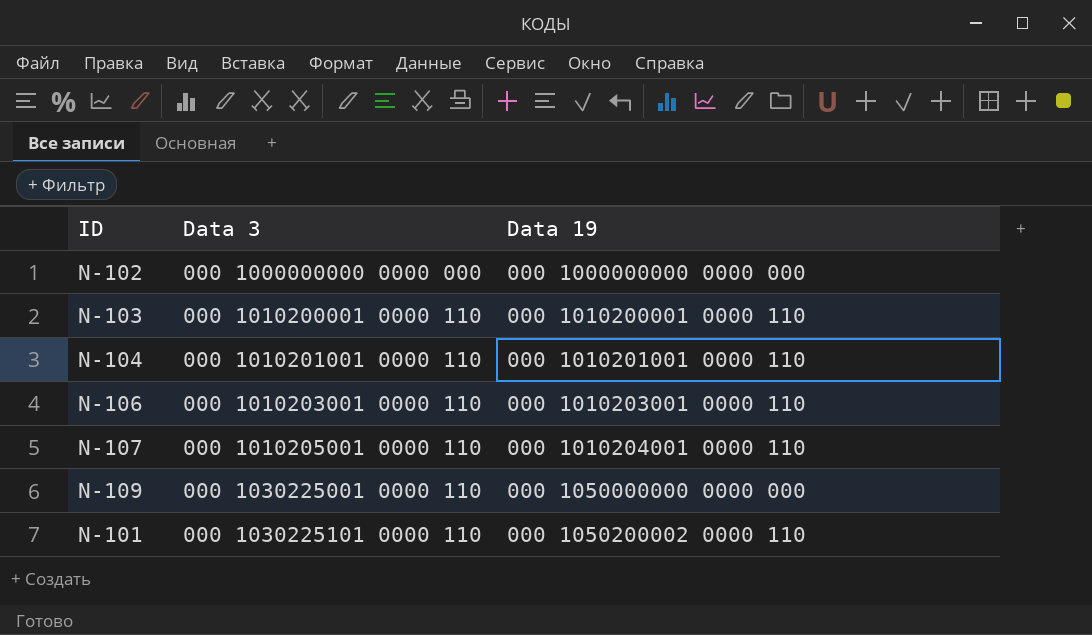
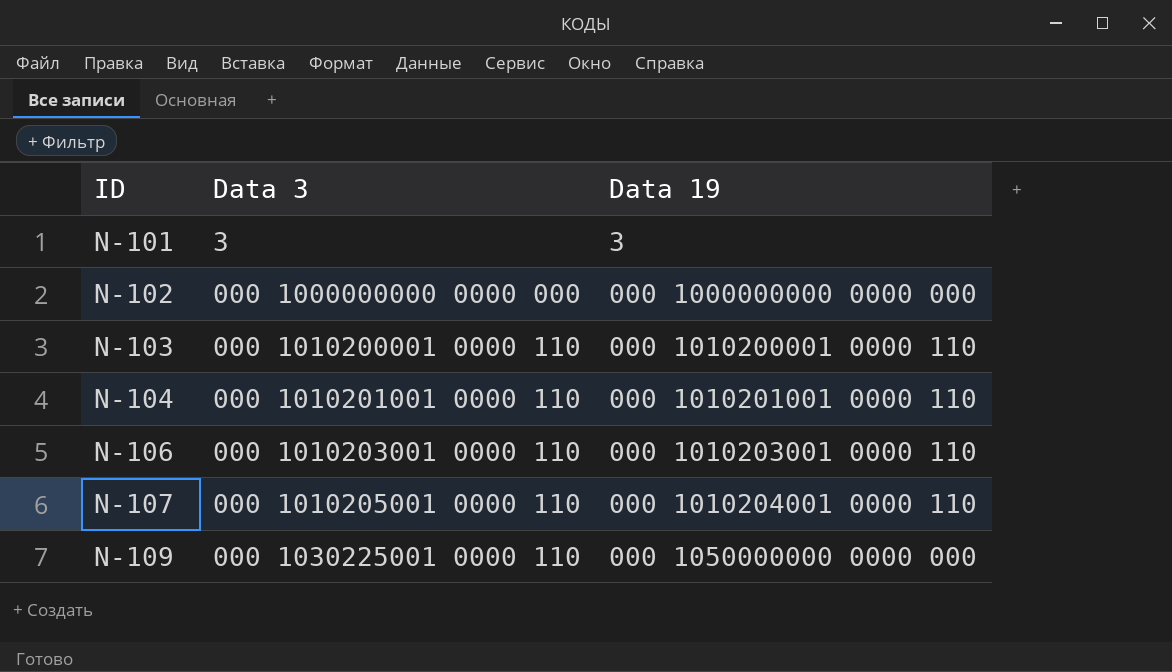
row order: Data 3 ascending -> ID ascending
N-101 | Data 3: 000 1030225101 0000 110 -> 3
N-101 | Data 19: 000 1050200002 0000 110 -> 3

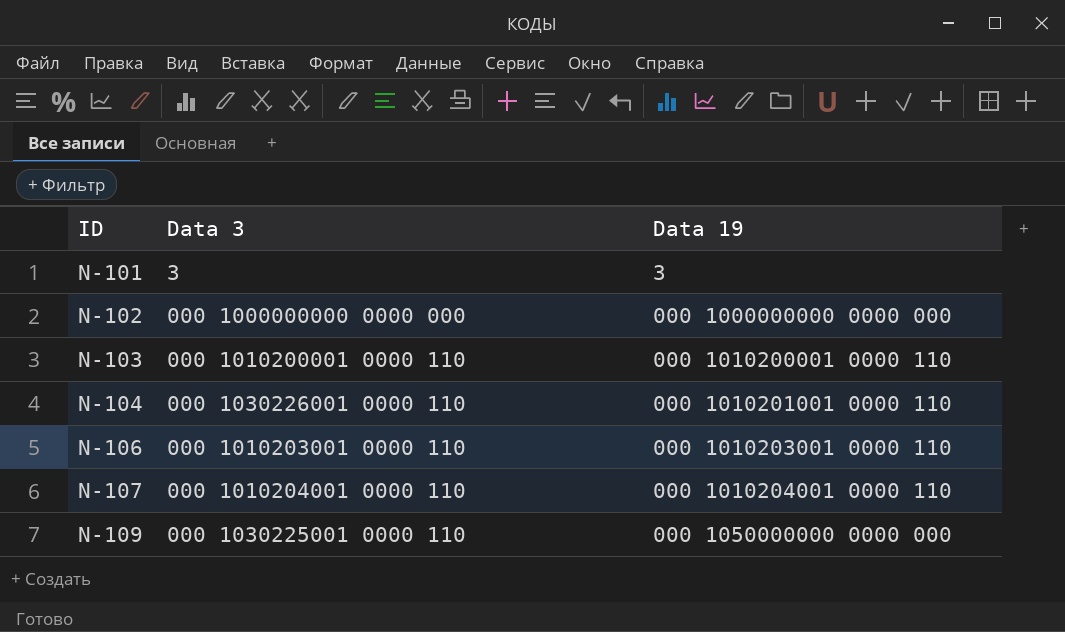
N-104 | Data 3: 000 1010201001 0000 110 -> 000 1030226001 0000 110
N-107 | Data 3: 000 1010205001 0000 110 -> 000 1010204001 0000 110

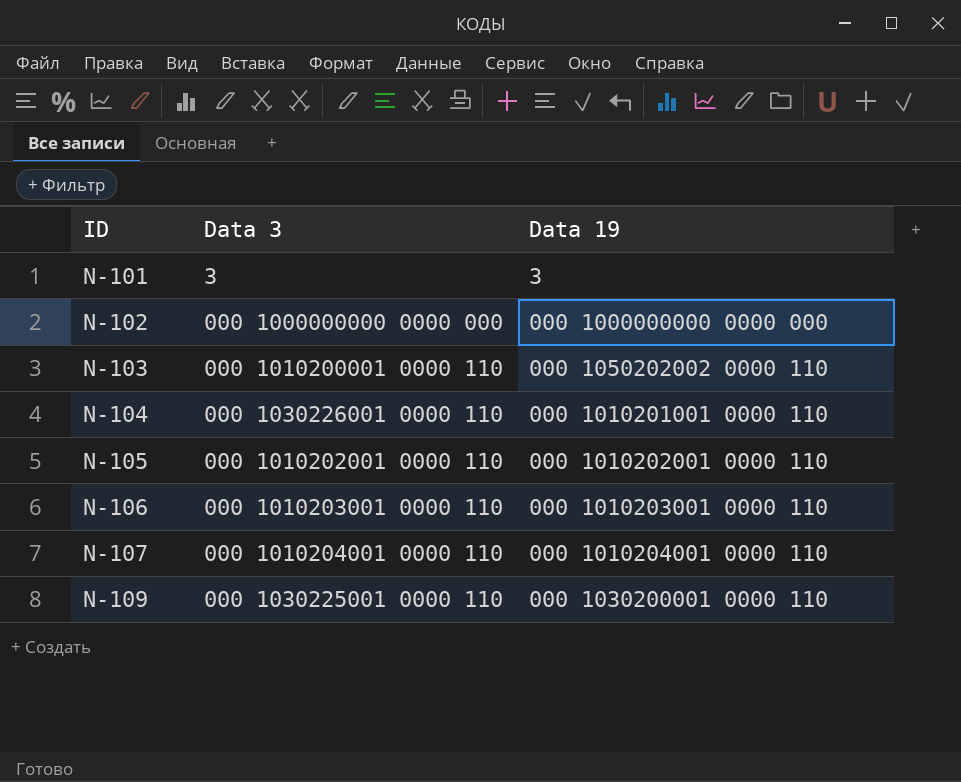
N-103 | Data 19: 000 1010200001 0000 110 -> 000 1050202002 0000 110
row N-105: none -> 000 1010202001 0000 110 | 000 1010202001 0000 110
N-109 | Data 19: 000 1050000000 0000 000 -> 000 1030200001 0000 110

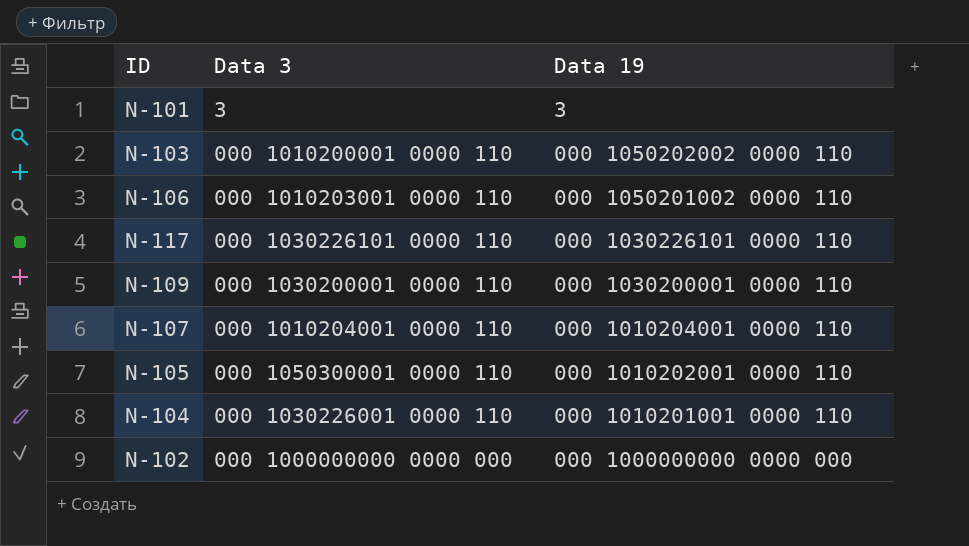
row order: ID ascending -> Data 19 descending
N-106 | Data 19: 000 1010203001 0000 110 -> 000 1050201002 0000 110
row N-117: none -> 000 1030226101 0000 110 | 000 1030226101 0000 110
N-109 | Data 3: 000 1030225001 0000 110 -> 000 1030200001 0000 110
N-105 | Data 3: 000 1010202001 0000 110 -> 000 1050300001 0000 110

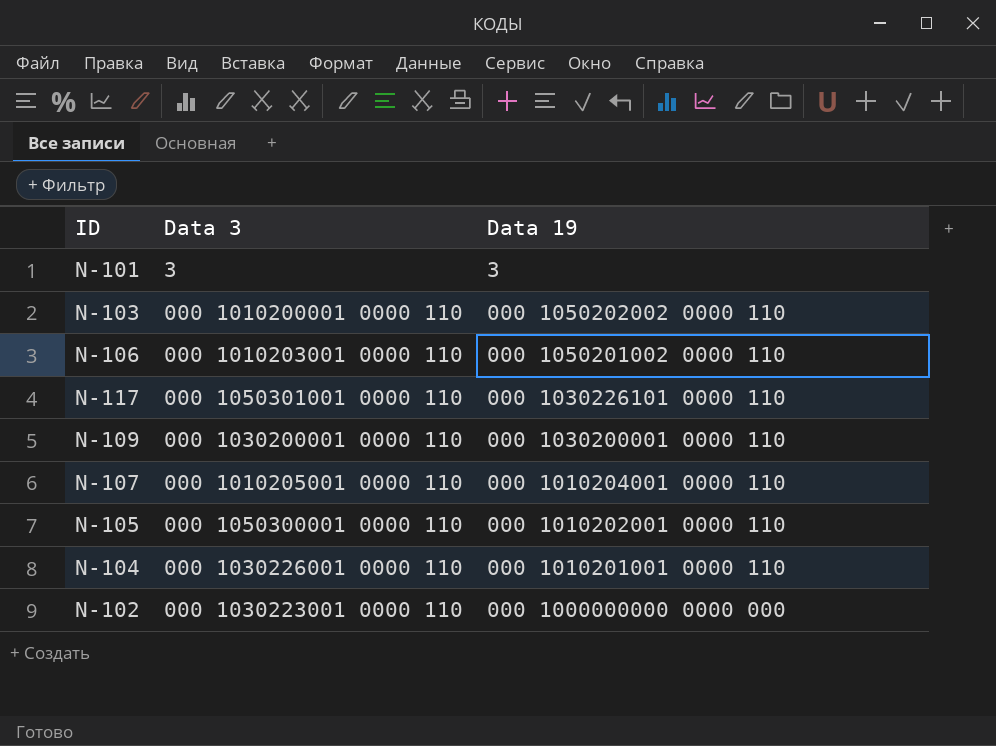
N-117 | Data 3: 000 1030226101 0000 110 -> 000 1050301001 0000 110
N-107 | Data 3: 000 1010204001 0000 110 -> 000 1010205001 0000 110
N-102 | Data 3: 000 1000000000 0000 000 -> 000 1030223001 0000 110

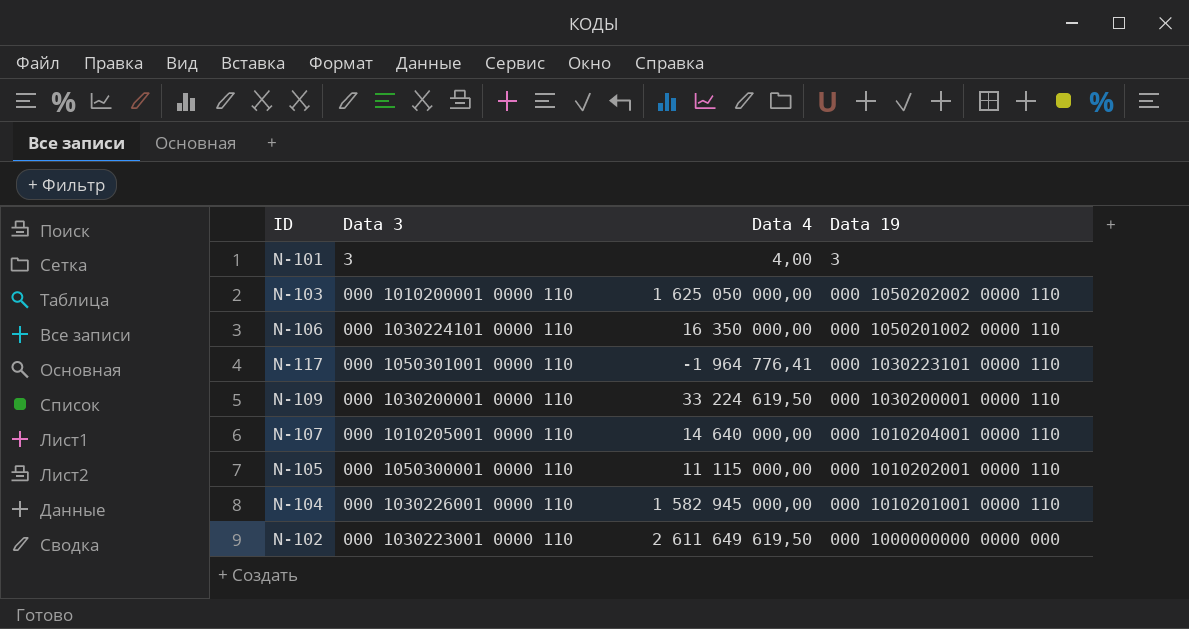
column Data 4 | position: none -> 3
N-106 | Data 3: 000 1010203001 0000 110 -> 000 1030224101 0000 110
N-117 | Data 19: 000 1030226101 0000 110 -> 000 1030223101 0000 110

